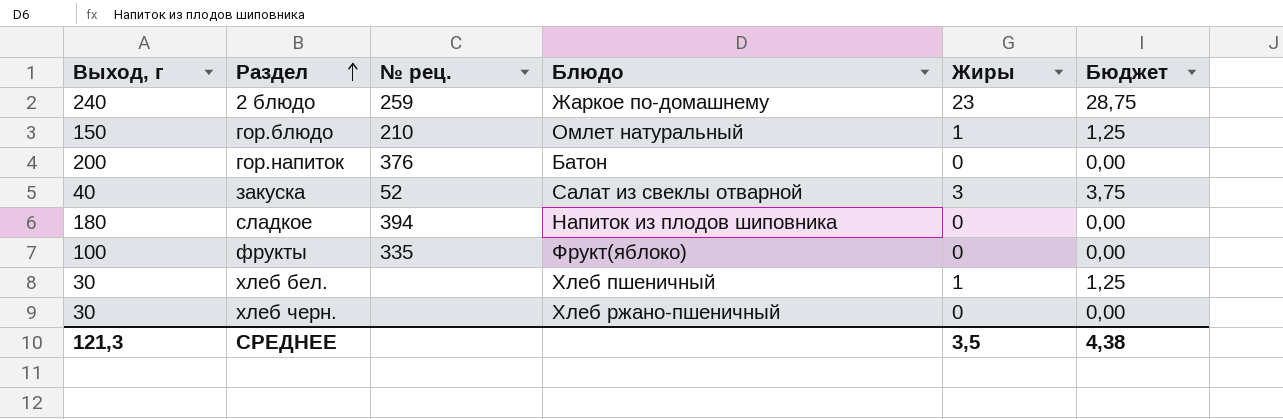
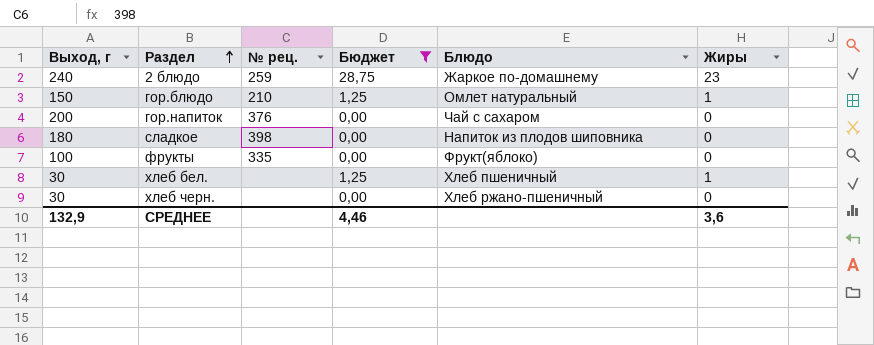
filter: none -> Бюджет != 3,75
column Бюджет | position: 6 -> 4
гор.напиток | Блюдо: Батон -> Чай с сахаром
сладкое | № рец.: 394 -> 398
СРЕДНЕЕ | Выход, г: 121,3 -> 132,9
СРЕДНЕЕ | Бюджет: 4,38 -> 4,46
СРЕДНЕЕ | Жиры: 3,5 -> 3,6

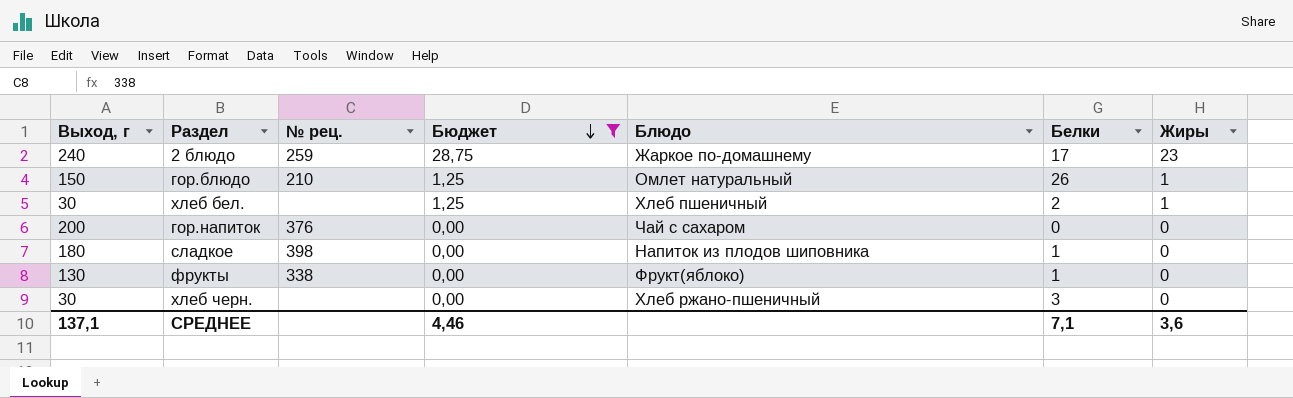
row order: Раздел ascending -> Бюджет descending
column Белки | position: none -> 6
фрукты | Выход, г: 100 -> 130
фрукты | № рец.: 335 -> 338
СРЕДНЕЕ | Выход, г: 132,9 -> 137,1

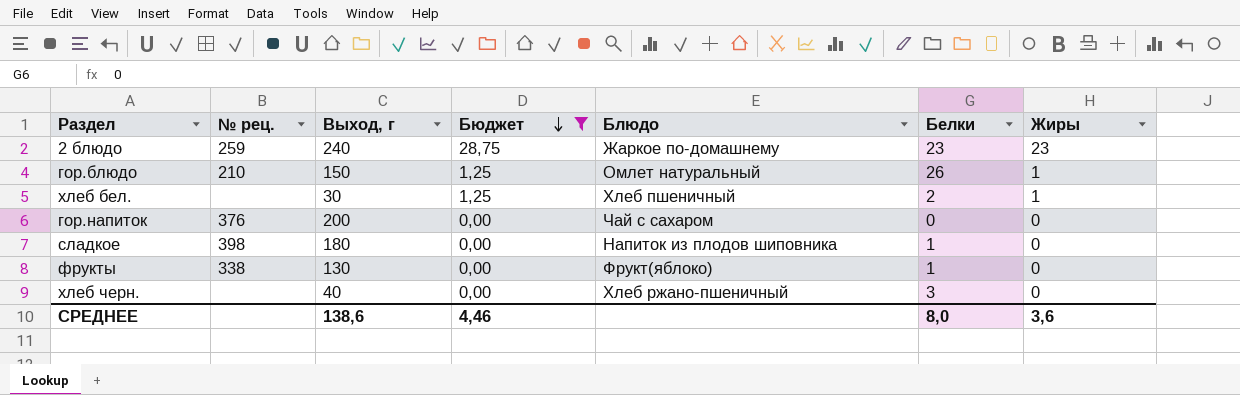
column Выход, г | position: 1 -> 3
2 блюдо | Белки: 17 -> 23
хлеб черн. | Выход, г: 30 -> 40
СРЕДНЕЕ | Выход, г: 137,1 -> 138,6
СРЕДНЕЕ | Белки: 7,1 -> 8,0

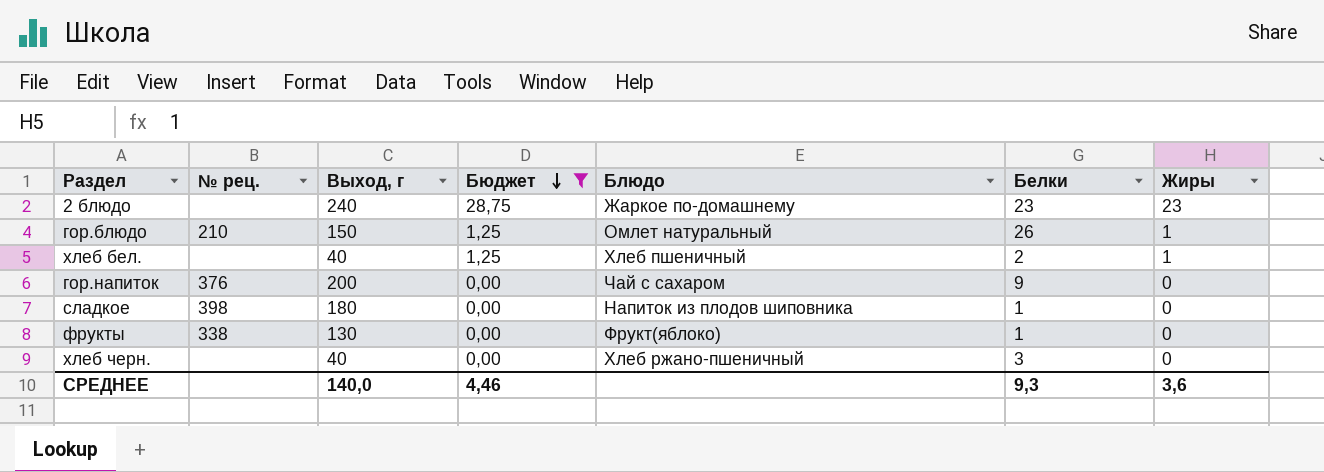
2 блюдо | № рец.: 259 -> none
хлеб бел. | Выход, г: 30 -> 40
гор.напиток | Белки: 0 -> 9
СРЕДНЕЕ | Выход, г: 138,6 -> 140,0
СРЕДНЕЕ | Белки: 8,0 -> 9,3

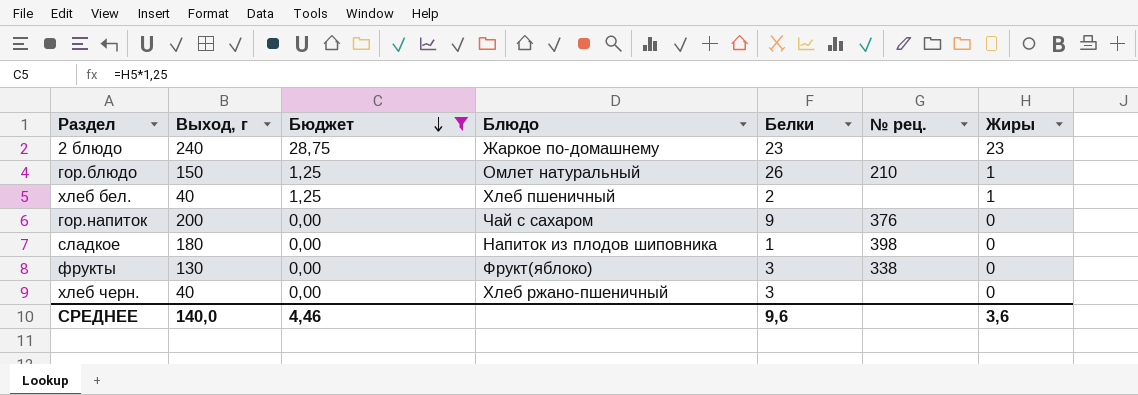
column № рец. | position: 2 -> 6
фрукты | Белки: 1 -> 3
СРЕДНЕЕ | Белки: 9,3 -> 9,6

